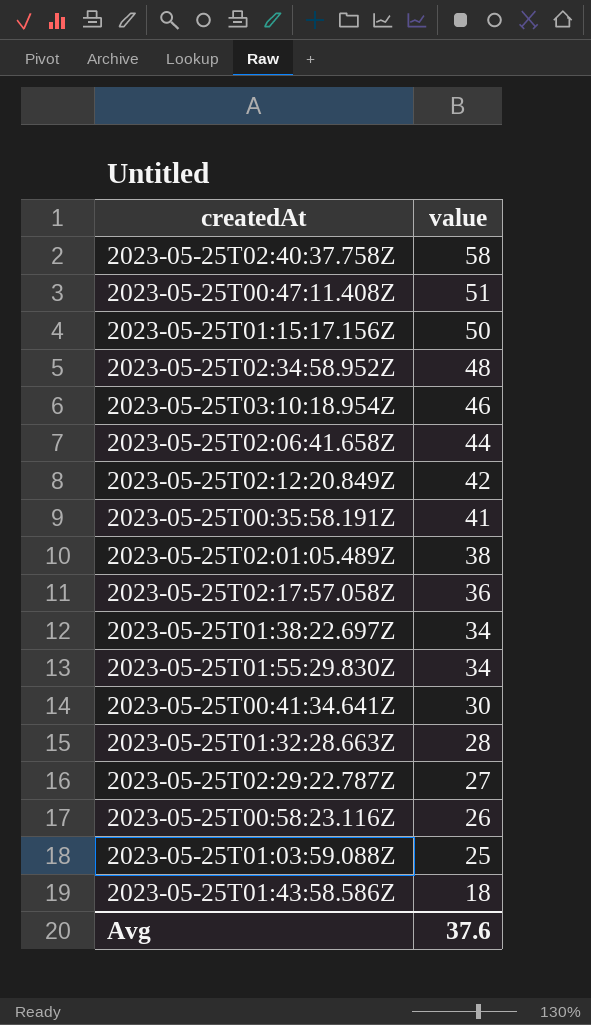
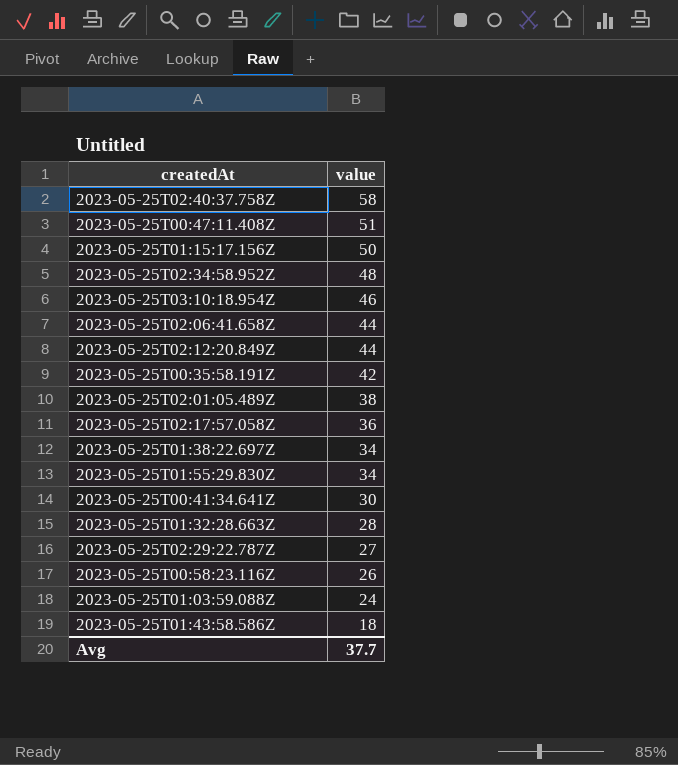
2023-05-25T02:12:20.849Z | value: 42 -> 44
2023-05-25T00:35:58.191Z | value: 41 -> 42
2023-05-25T01:03:59.088Z | value: 25 -> 24
Avg | value: 37.6 -> 37.7

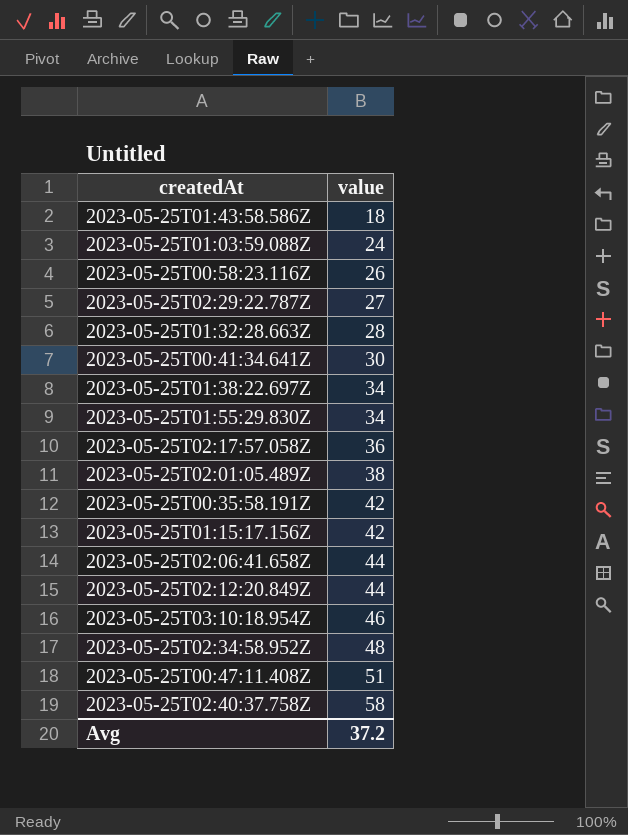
row order: value descending -> value ascending
2023-05-25T01:15:17.156Z | value: 50 -> 42
Avg | value: 37.7 -> 37.2

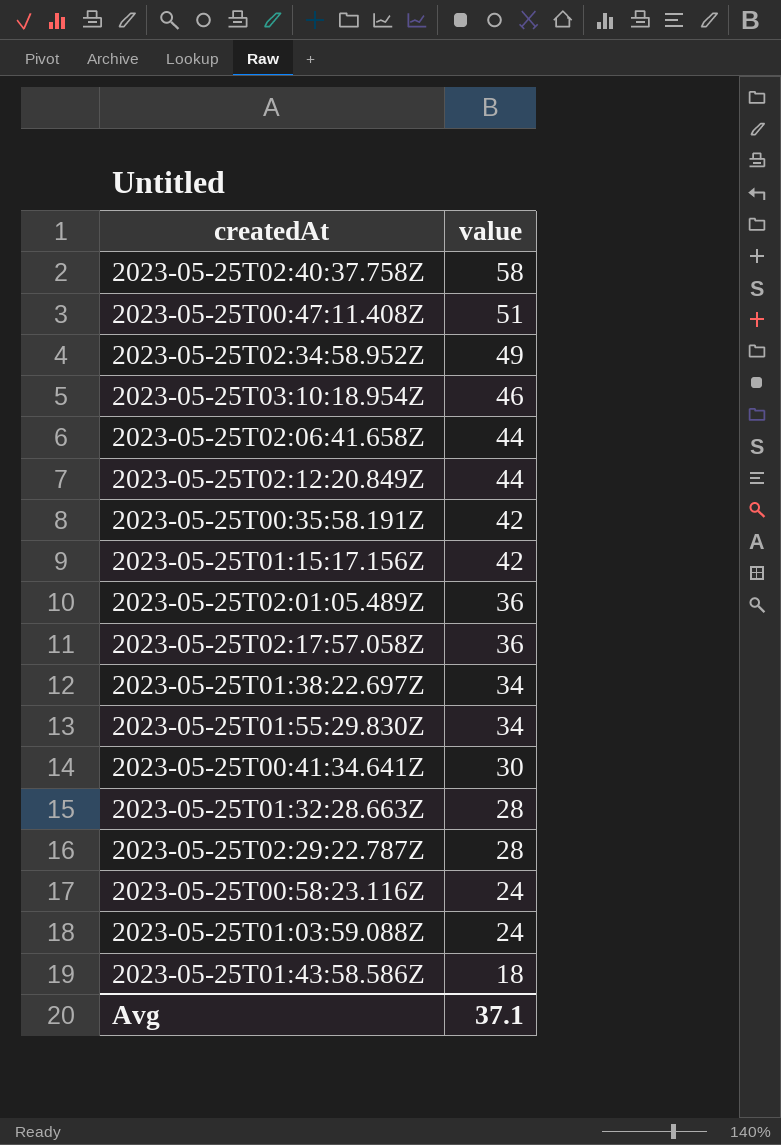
row order: value ascending -> value descending
2023-05-25T02:34:58.952Z | value: 48 -> 49
2023-05-25T02:01:05.489Z | value: 38 -> 36
2023-05-25T02:29:22.787Z | value: 27 -> 28
2023-05-25T00:58:23.116Z | value: 26 -> 24
Avg | value: 37.2 -> 37.1

